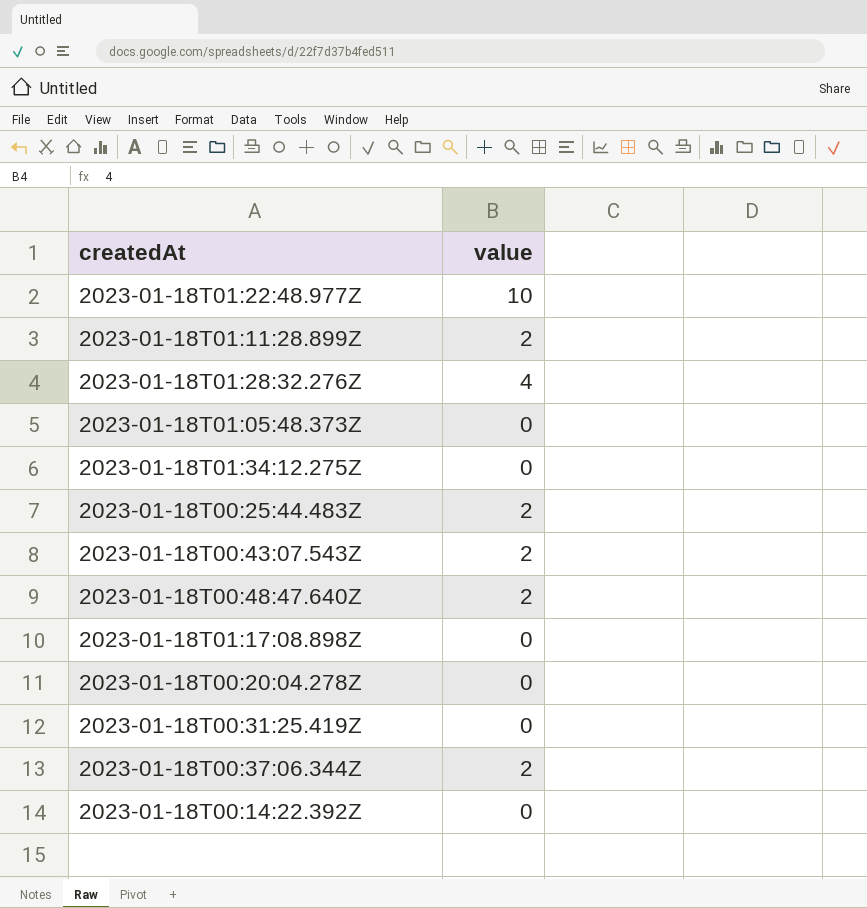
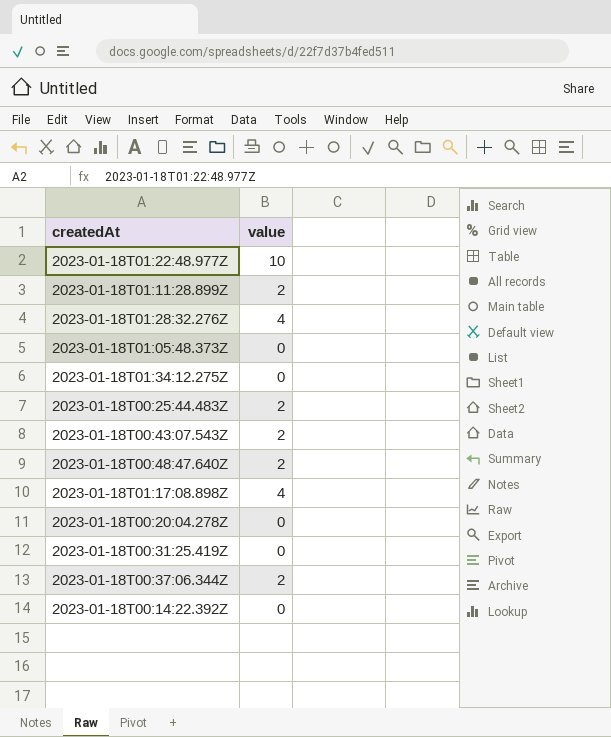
2023-01-18T01:17:08.898Z | value: 0 -> 4

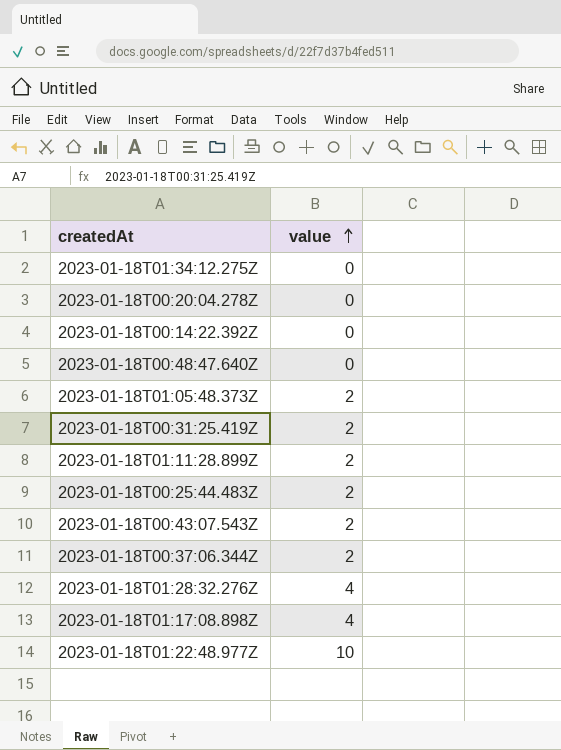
row order: none -> value ascending
2023-01-18T00:48:47.640Z | value: 2 -> 0
2023-01-18T01:05:48.373Z | value: 0 -> 2
2023-01-18T00:31:25.419Z | value: 0 -> 2

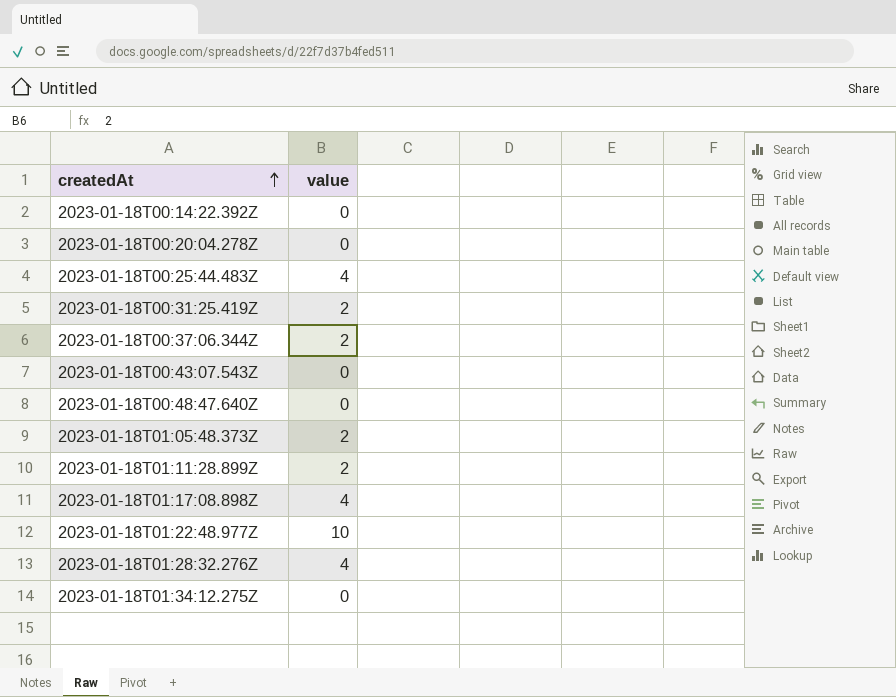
row order: value ascending -> createdAt ascending
2023-01-18T00:25:44.483Z | value: 2 -> 4
2023-01-18T00:43:07.543Z | value: 2 -> 0

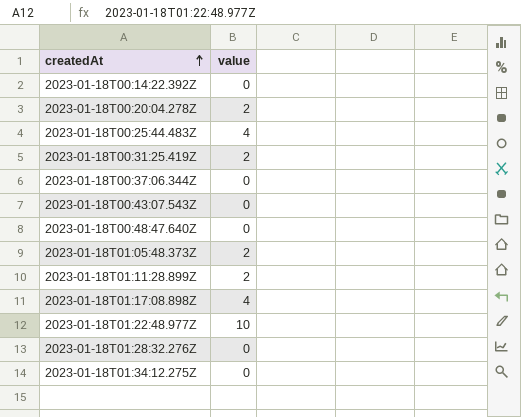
2023-01-18T00:20:04.278Z | value: 0 -> 2
2023-01-18T00:37:06.344Z | value: 2 -> 0
2023-01-18T01:28:32.276Z | value: 4 -> 0

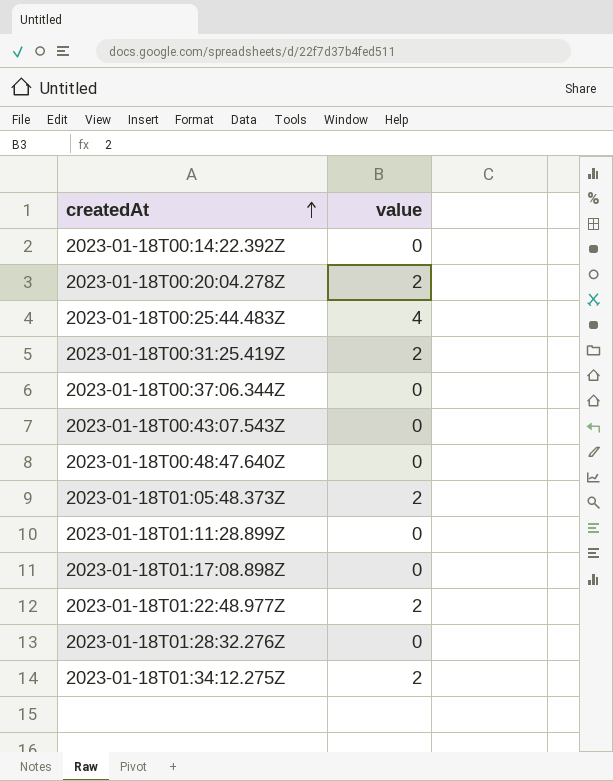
2023-01-18T01:11:28.899Z | value: 2 -> 0
2023-01-18T01:17:08.898Z | value: 4 -> 0
2023-01-18T01:22:48.977Z | value: 10 -> 2
2023-01-18T01:34:12.275Z | value: 0 -> 2

